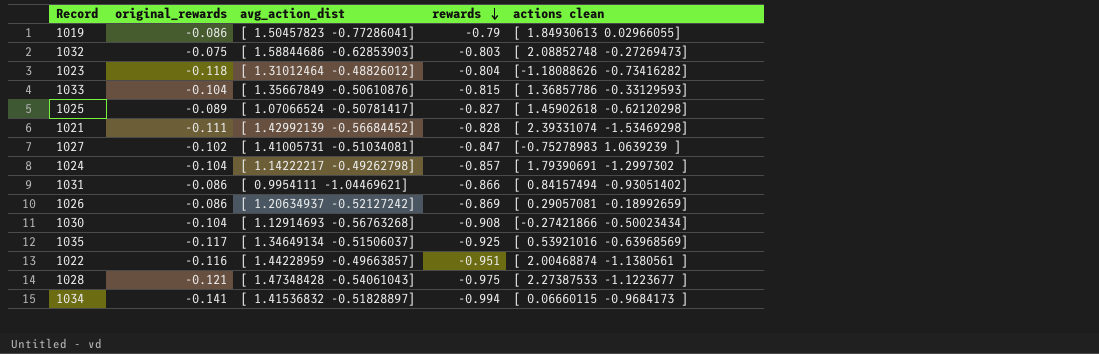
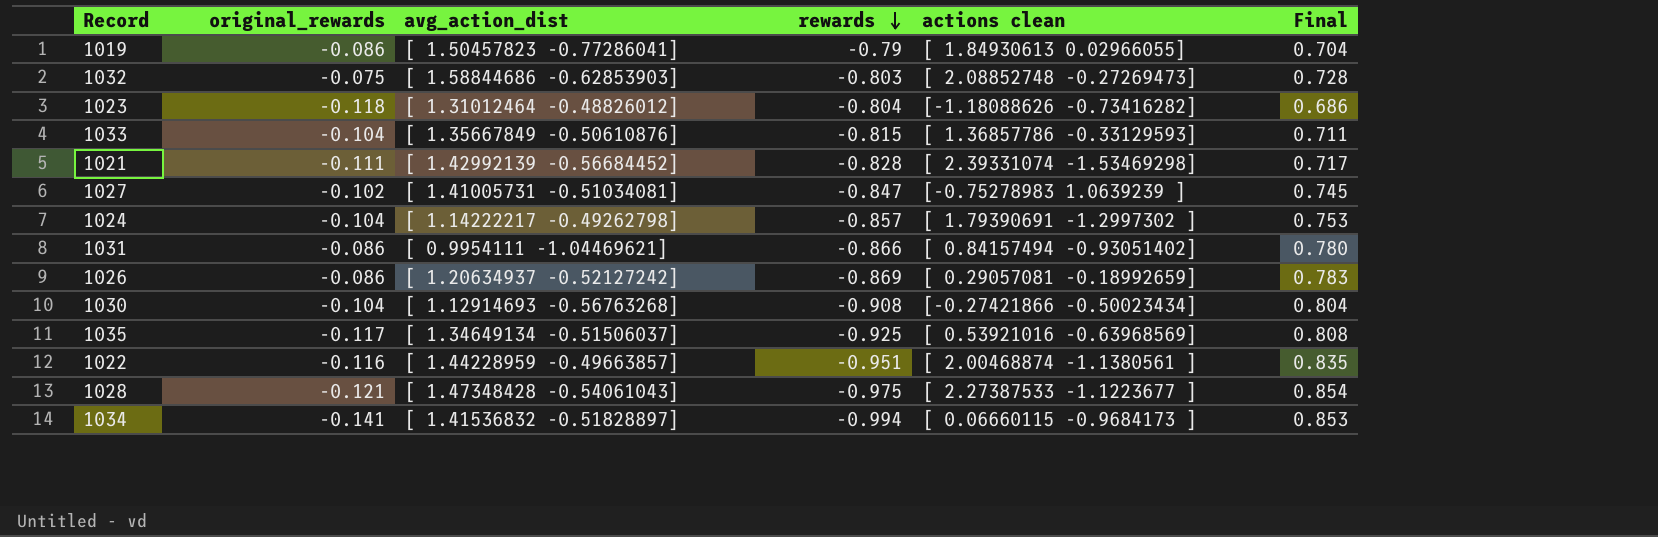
column Final | formula: none -> [original_rewards] - [rewards]
row 1025: -0.089 | [ 1.07066524 -0.50781417] | -0.827 | [ 1.45902618 -0.62120298] -> none

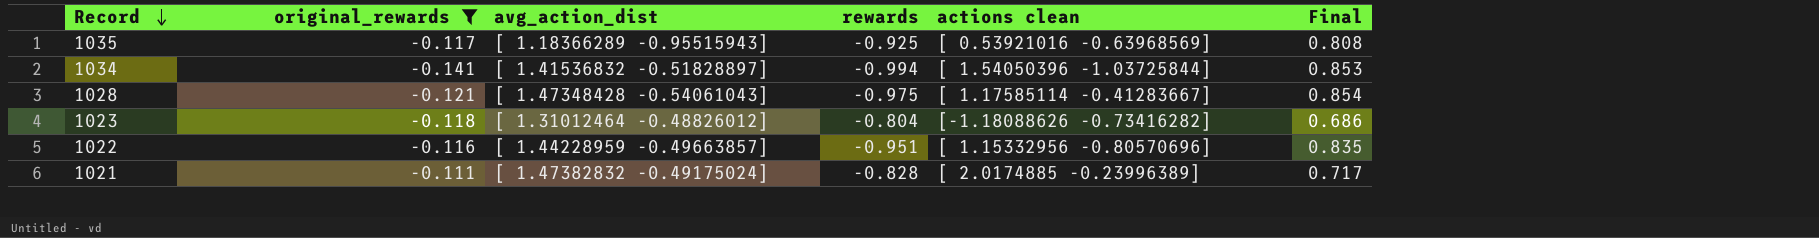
filter: none -> original_rewards <= -0.111
row order: rewards descending -> Record descending
1035 | avg_action_dist: [ 1.34649134 -0.51506037] -> [ 1.18366289 -0.95515943]
1034 | actions clean: [ 0.06660115 -0.9684173 ] -> [ 1.54050396 -1.03725844]
1028 | actions clean: [ 2.27387533 -1.1223677 ] -> [ 1.17585114 -0.41283667]
1022 | actions clean: [ 2.00468874 -1.1380561 ] -> [ 1.15332956 -0.80570696]
1021 | avg_action_dist: [ 1.42992139 -0.56684452] -> [ 1.47382832 -0.49175024]
1021 | actions clean: [ 2.39331074 -1.53469298] -> [ 2.0174885 -0.23996389]

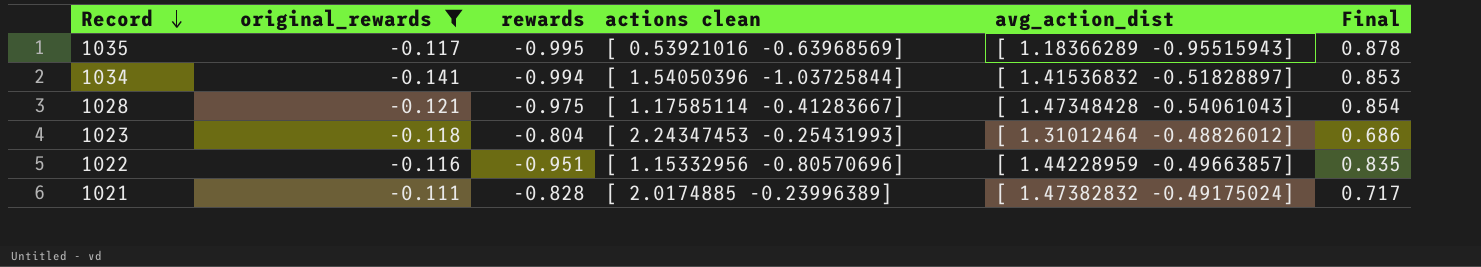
column avg_action_dist | position: 3 -> 5
1035 | rewards: -0.925 -> -0.995
1035 | Final: 0.808 -> 0.878
1023 | actions clean: [-1.18088626 -0.73416282] -> [ 2.24347453 -0.25431993]

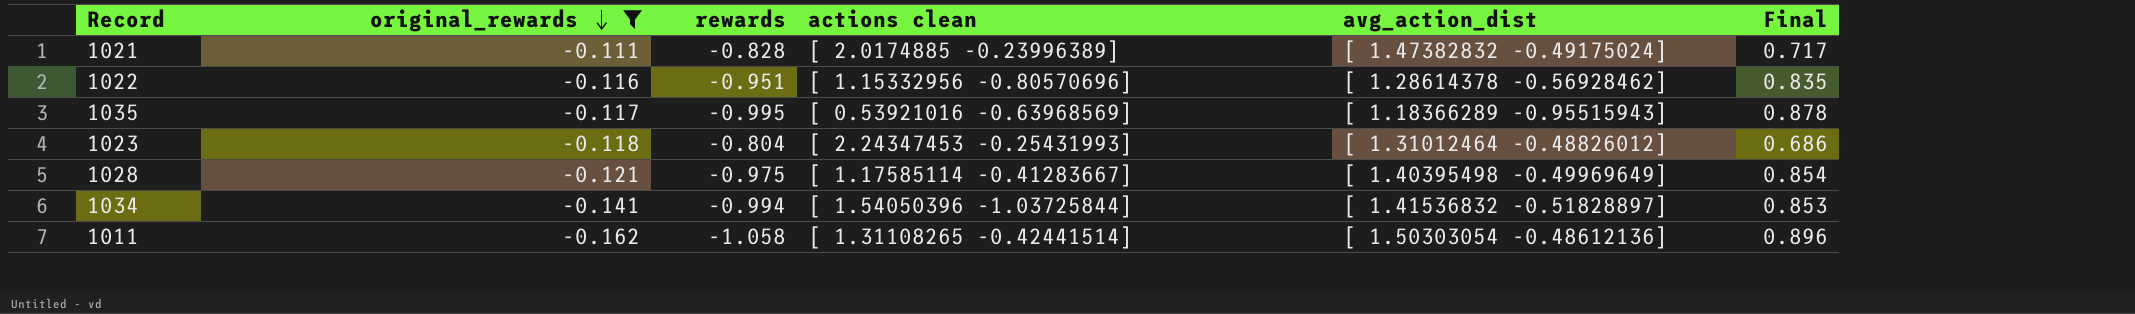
row order: Record descending -> original_rewards descending
1022 | avg_action_dist: [ 1.44228959 -0.49663857] -> [ 1.28614378 -0.56928462]
1028 | avg_action_dist: [ 1.47348428 -0.54061043] -> [ 1.40395498 -0.49969649]
row 1011: none -> -0.162 | -1.058 | [ 1.31108265 -0.42441514] | [ 1.50303054 -0.48612136] | 0.896

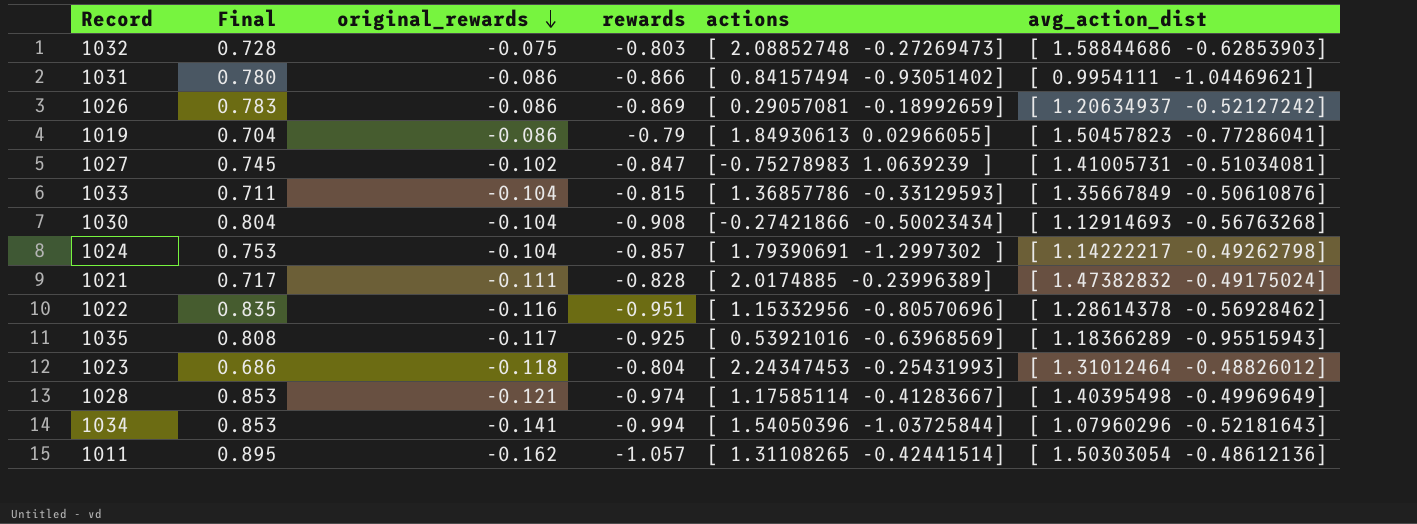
filter: original_rewards <= -0.111 -> none
column Final | position: 6 -> 2
column name: actions clean -> actions
1035 | Final: 0.878 -> 0.808
1035 | rewards: -0.995 -> -0.925
1028 | Final: 0.854 -> 0.853
1028 | rewards: -0.975 -> -0.974
1034 | avg_action_dist: [ 1.41536832 -0.51828897] -> [ 1.07960296 -0.52181643]
1011 | Final: 0.896 -> 0.895
1011 | rewards: -1.058 -> -1.057

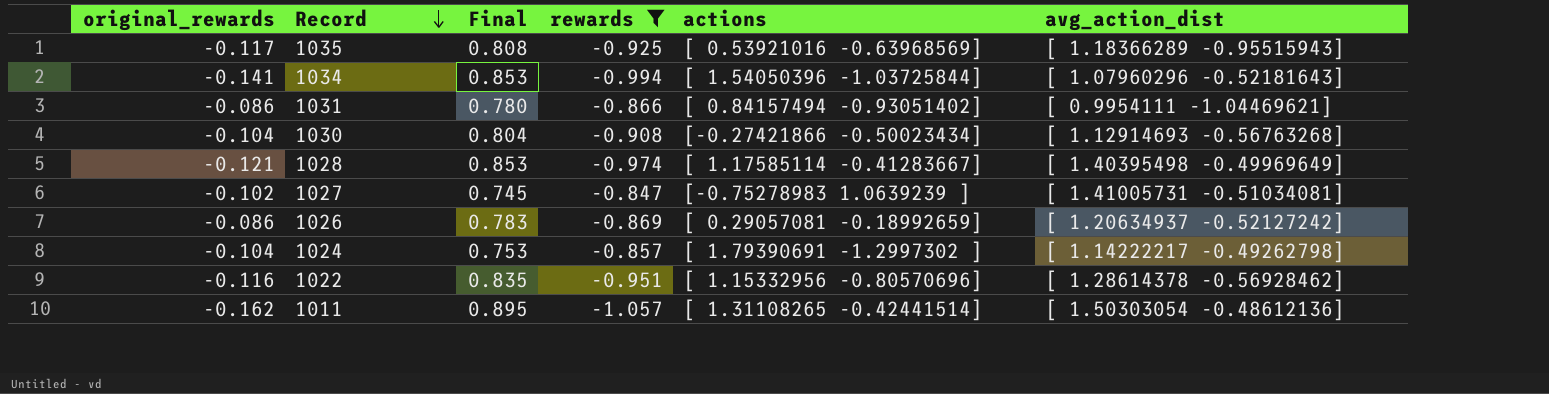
filter: none -> rewards <= -0.847
row order: original_rewards descending -> Record descending
column original_rewards | position: 3 -> 1

